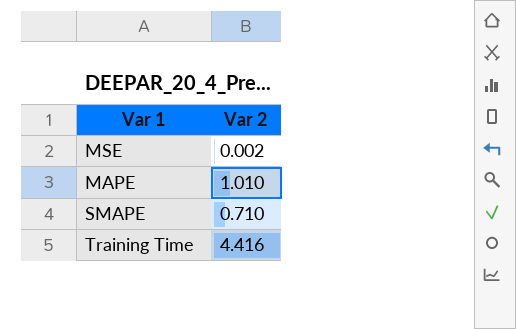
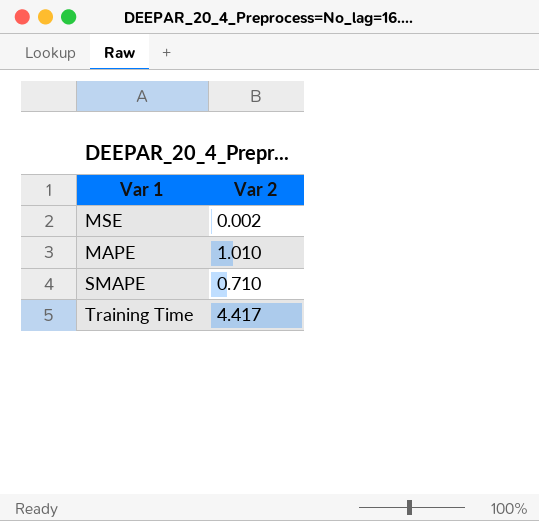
Training Time | Var 2: 4.416 -> 4.417

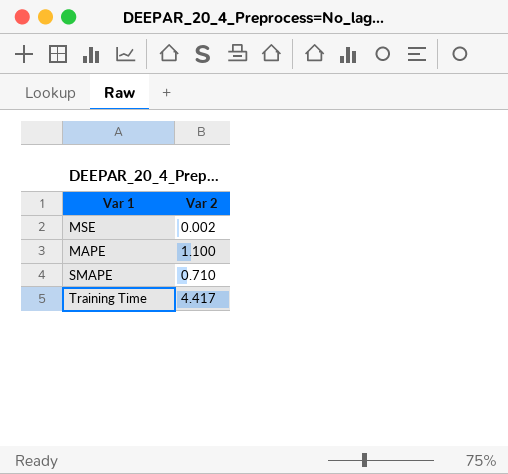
MAPE | Var 2: 1.010 -> 1.100

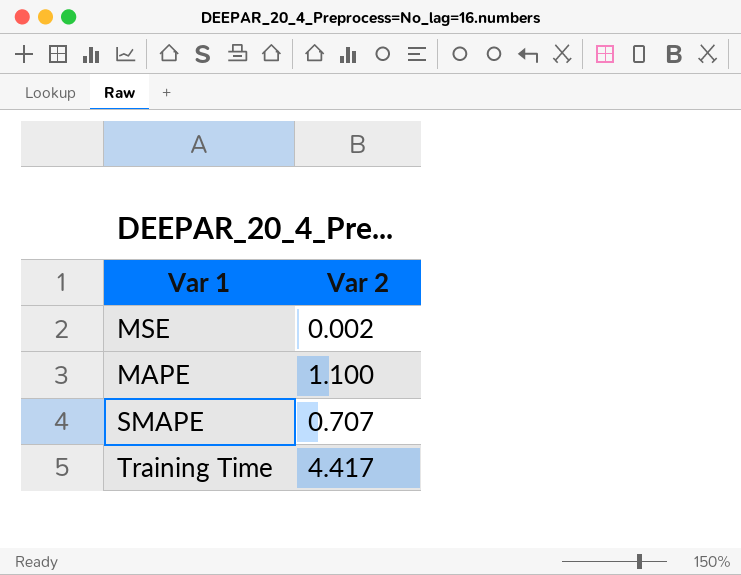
SMAPE | Var 2: 0.710 -> 0.707

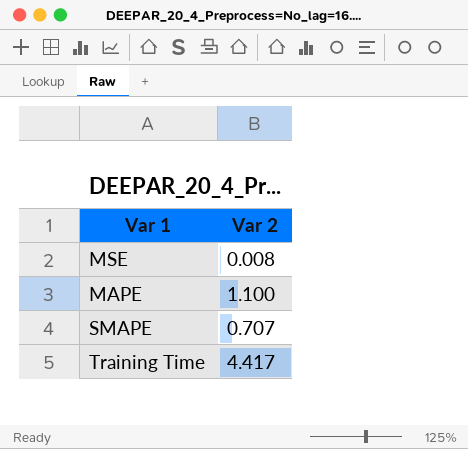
MSE | Var 2: 0.002 -> 0.008

